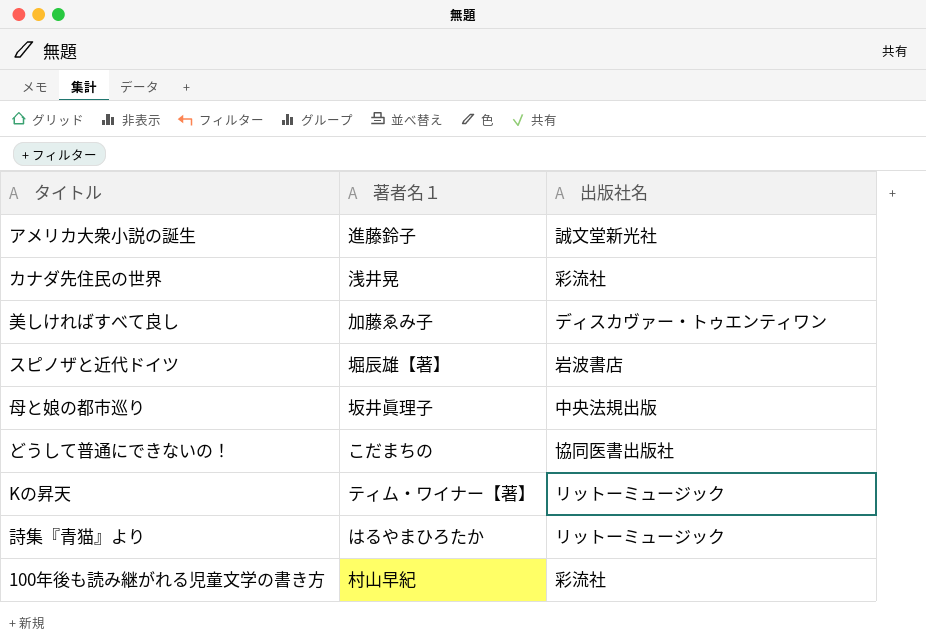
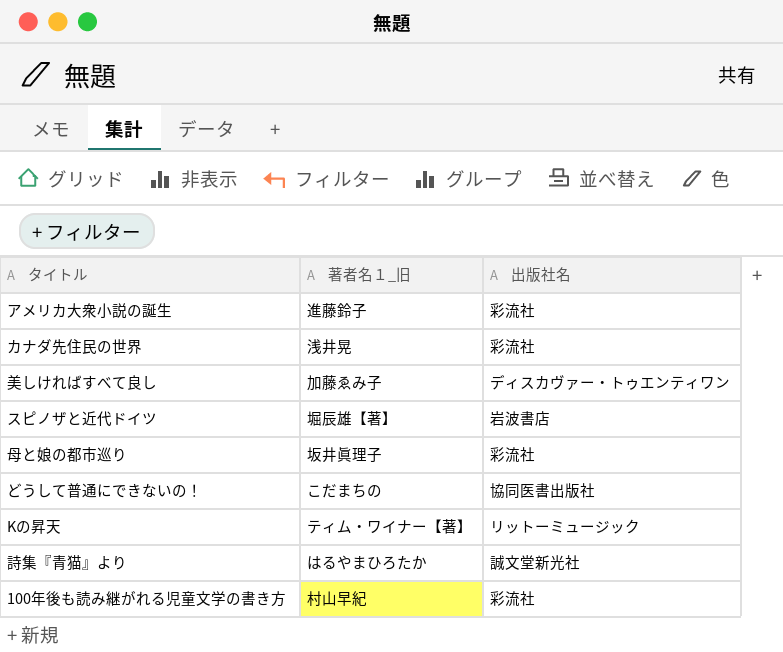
column name: 著者名１ -> 著者名１_旧
アメリカ大衆小説の誕生 | 出版社名: 誠文堂新光社 -> 彩流社
母と娘の都市巡り | 出版社名: 中央法規出版 -> 彩流社
詩集『青猫』より | 出版社名: リットーミュージック -> 誠文堂新光社

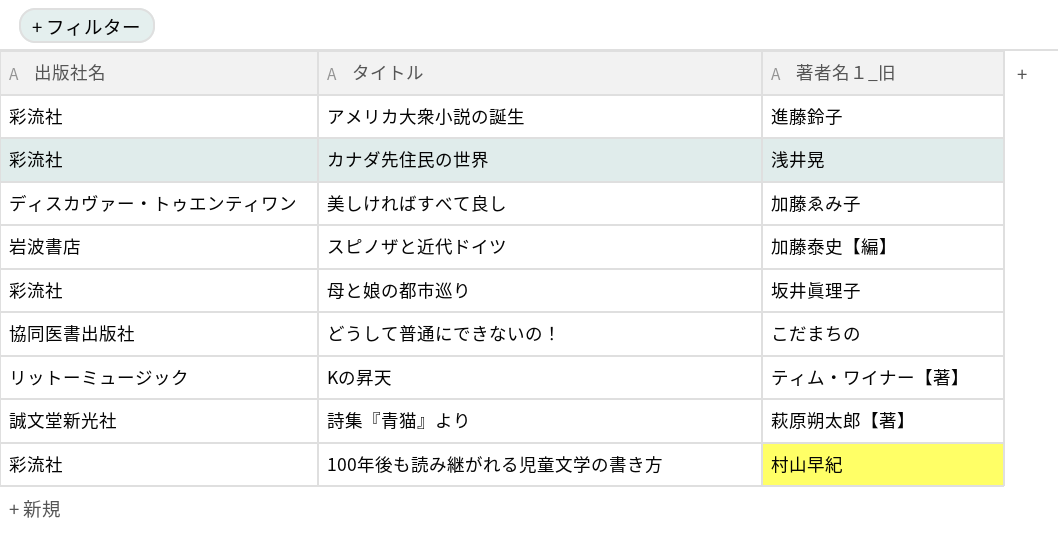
column 出版社名 | position: 3 -> 1
スピノザと近代ドイツ | 著者名１_旧: 堀辰雄【著】 -> 加藤泰史【編】
詩集『青猫』より | 著者名１_旧: はるやまひろたか -> 萩原朔太郎【著】

